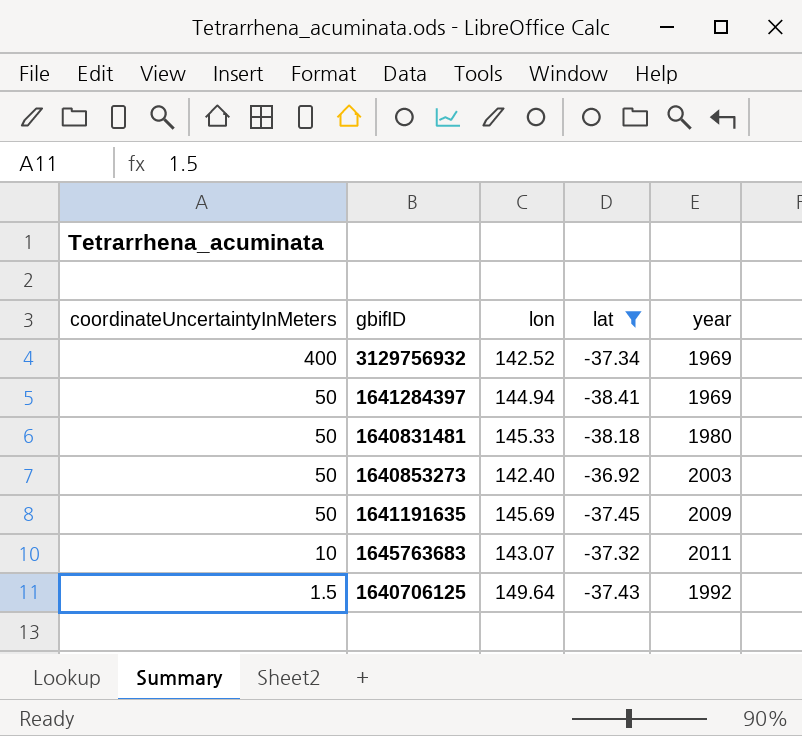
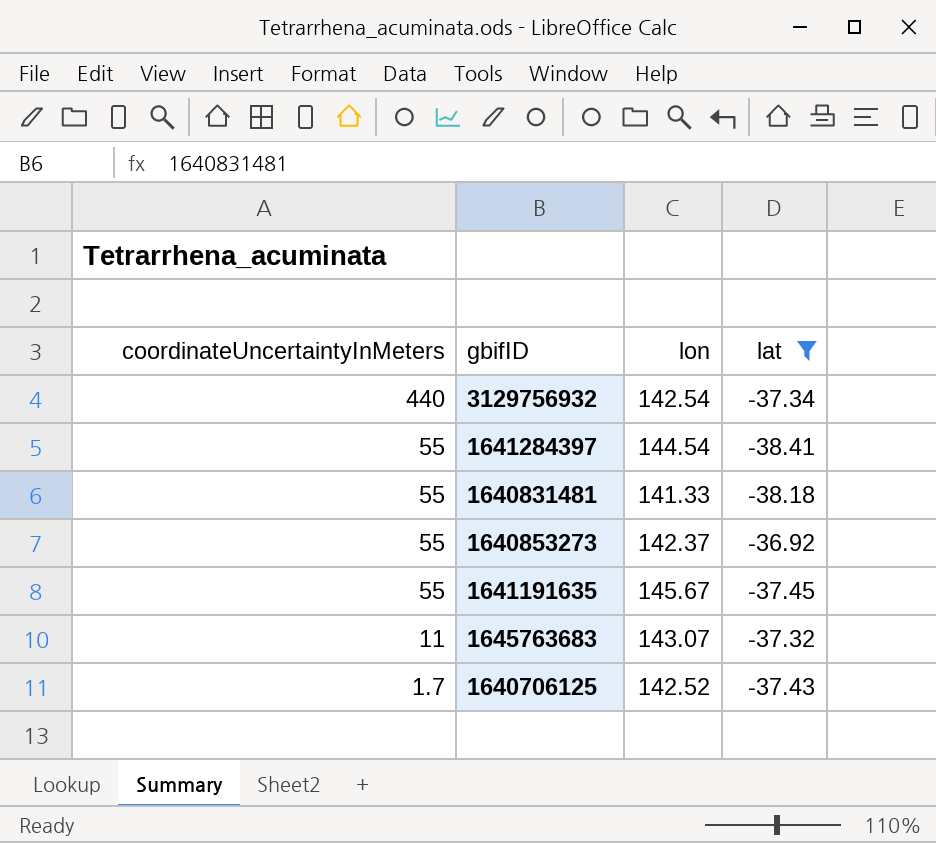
column year | position: 5 -> none
3129756932 | coordinateUncertaintyInMeters: 400 -> 440
3129756932 | lon: 142.52 -> 142.54
1641284397 | coordinateUncertaintyInMeters: 50 -> 55
1641284397 | lon: 144.94 -> 144.54
1640831481 | coordinateUncertaintyInMeters: 50 -> 55
1640831481 | lon: 145.33 -> 141.33
1640853273 | coordinateUncertaintyInMeters: 50 -> 55
1640853273 | lon: 142.40 -> 142.37
1641191635 | coordinateUncertaintyInMeters: 50 -> 55
1641191635 | lon: 145.69 -> 145.67
1645763683 | coordinateUncertaintyInMeters: 10 -> 11
1640706125 | coordinateUncertaintyInMeters: 1.5 -> 1.7
1640706125 | lon: 149.64 -> 142.52

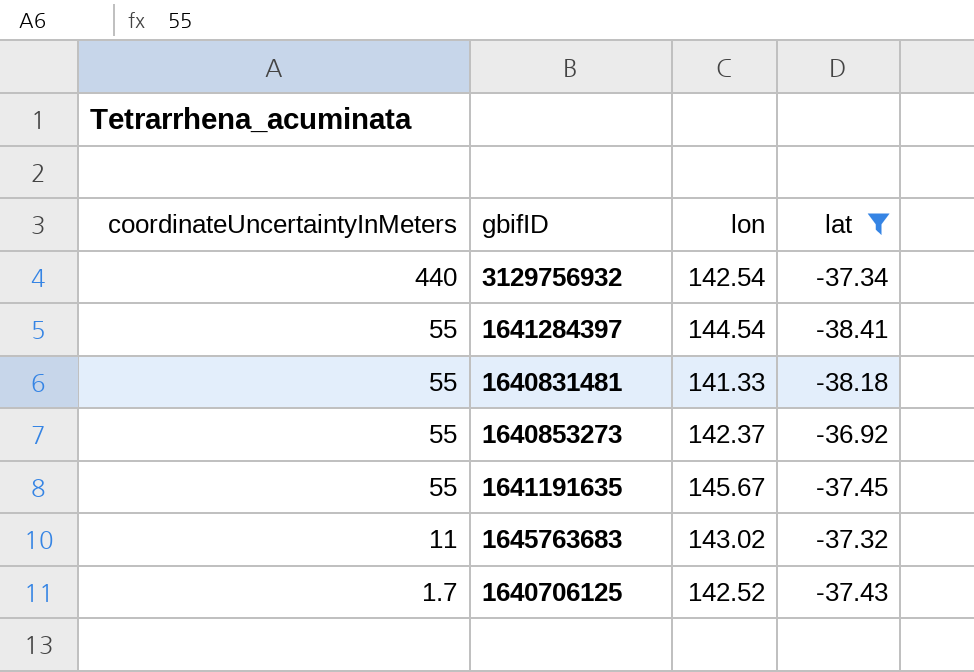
1645763683 | lon: 143.07 -> 143.02

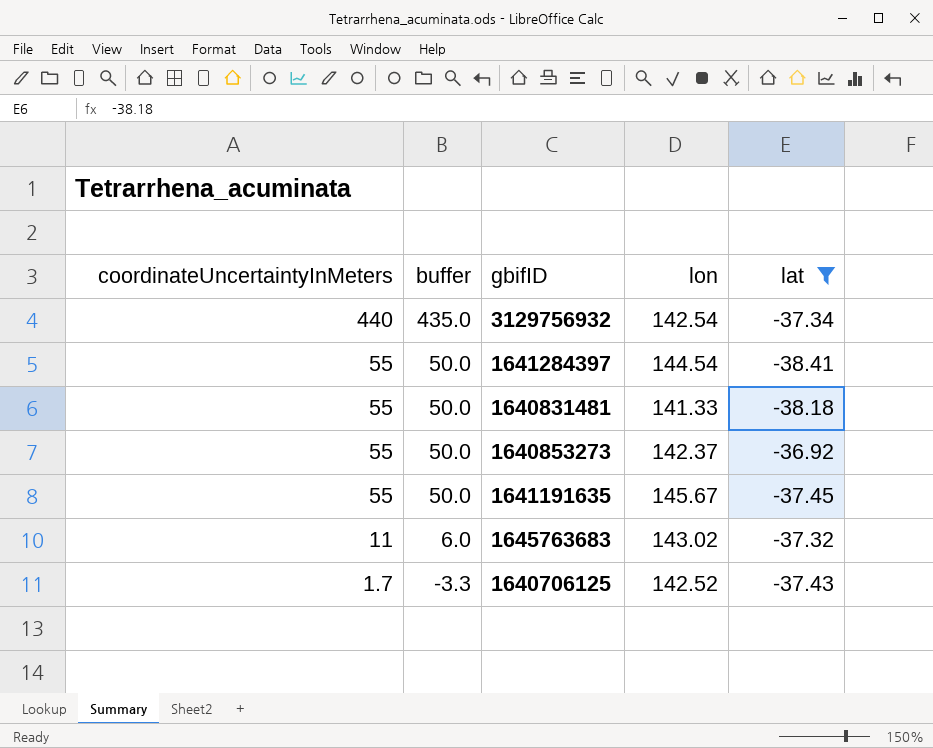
column buffer | formula: none -> [coordinateUncertaintyInMeters] - 5

